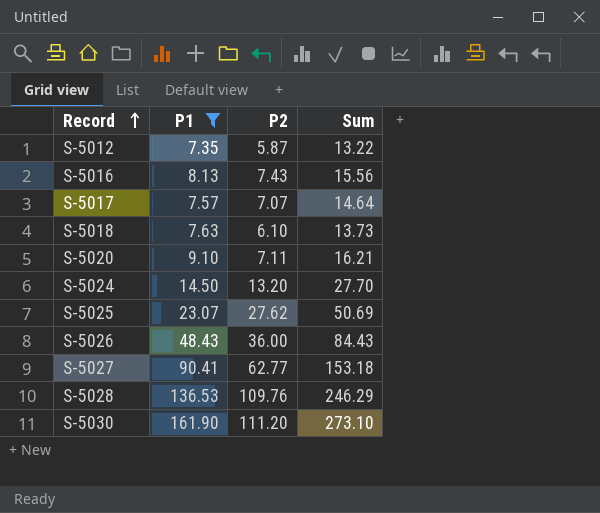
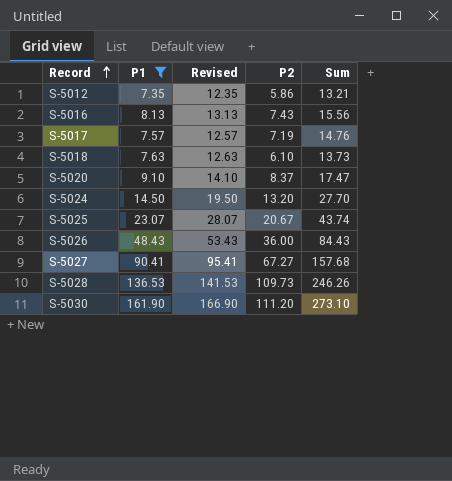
column Revised | formula: none -> [P1] + 5
S-5012 | P2: 5.87 -> 5.86
S-5012 | Sum: 13.22 -> 13.21
S-5017 | P2: 7.07 -> 7.19
S-5017 | Sum: 14.64 -> 14.76
S-5020 | P2: 7.11 -> 8.37
S-5020 | Sum: 16.21 -> 17.47
S-5025 | P2: 27.62 -> 20.67
S-5025 | Sum: 50.69 -> 43.74
S-5027 | P2: 62.77 -> 67.27
S-5027 | Sum: 153.18 -> 157.68
S-5028 | P2: 109.76 -> 109.73
S-5028 | Sum: 246.29 -> 246.26

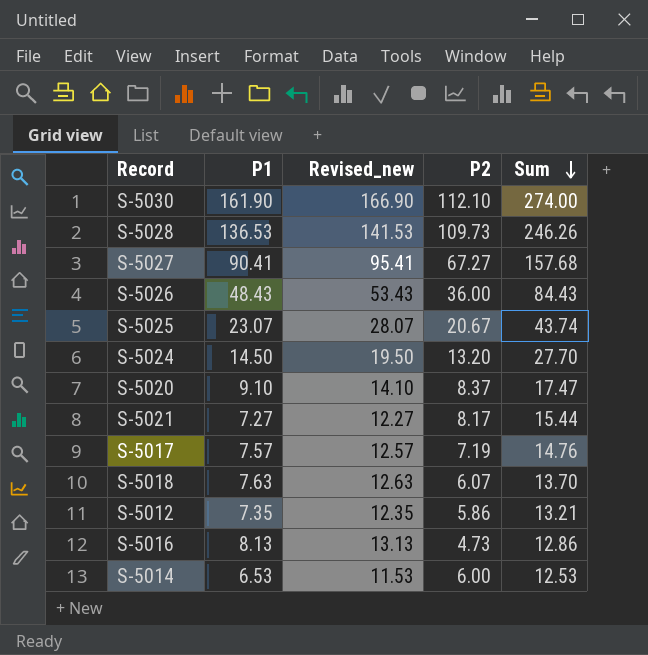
filter: P1 >= 7.35 -> none
row order: Record ascending -> Sum descending
column name: Revised -> Revised_new
S-5030 | P2: 111.20 -> 112.10
S-5030 | Sum: 273.10 -> 274.00
S-5018 | P2: 6.10 -> 6.07
S-5018 | Sum: 13.73 -> 13.70
S-5016 | P2: 7.43 -> 4.73
S-5016 | Sum: 15.56 -> 12.86

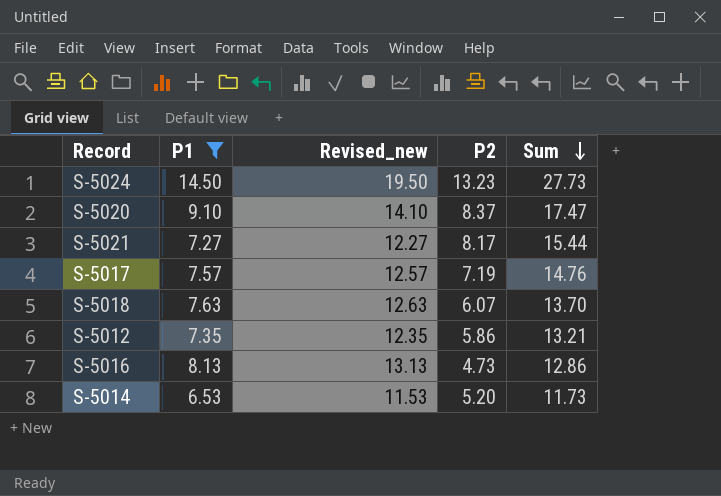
filter: none -> P1 <= 14.50
S-5024 | P2: 13.20 -> 13.23
S-5024 | Sum: 27.70 -> 27.73
S-5014 | P2: 6.00 -> 5.20
S-5014 | Sum: 12.53 -> 11.73

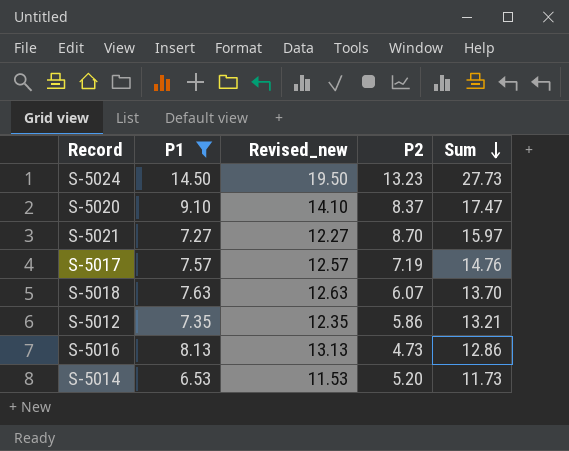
S-5021 | P2: 8.17 -> 8.70
S-5021 | Sum: 15.44 -> 15.97

